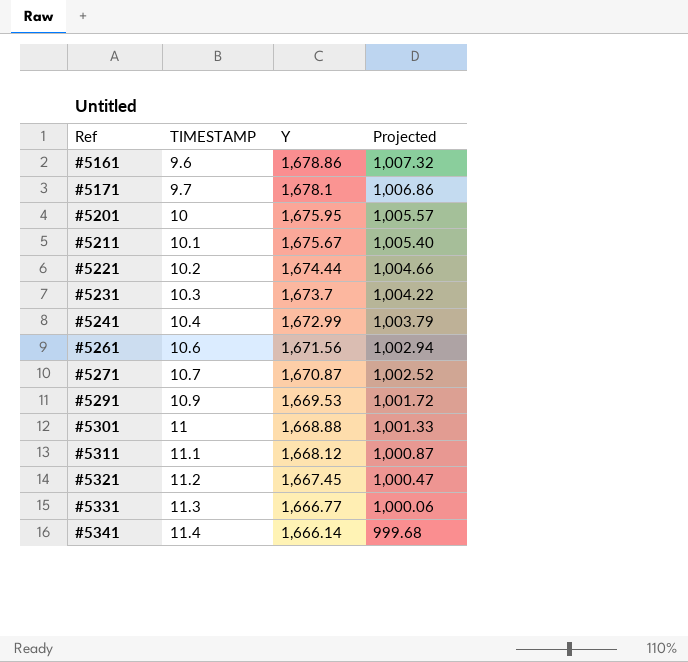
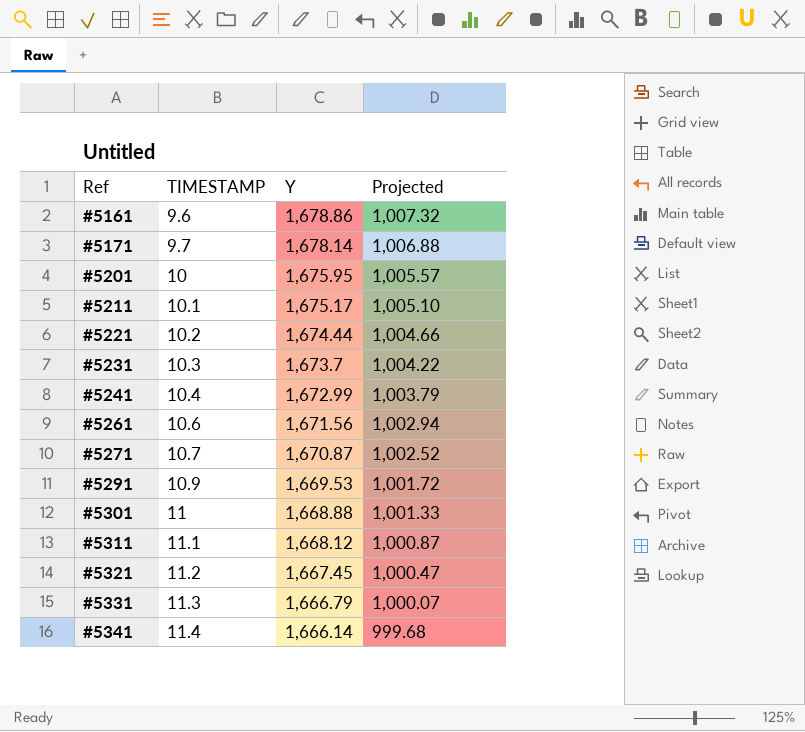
#5171 | Y: 1,678.1 -> 1,678.14
#5171 | Projected: 1,006.86 -> 1,006.88
#5211 | Y: 1,675.67 -> 1,675.17
#5211 | Projected: 1,005.40 -> 1,005.10
#5331 | Y: 1,666.77 -> 1,666.79
#5331 | Projected: 1,000.06 -> 1,000.07

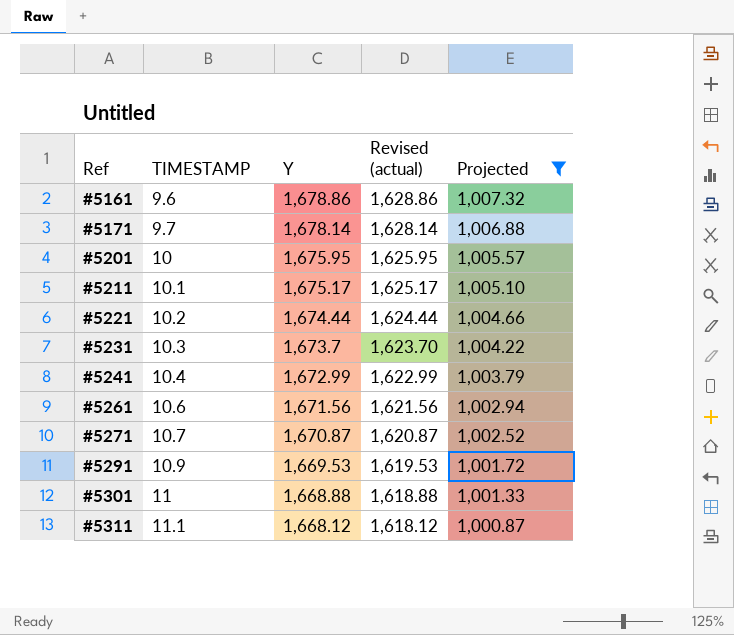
filter: none -> Projected >= 1,000.87
column Revised (actual) | formula: none -> [Y] - 50

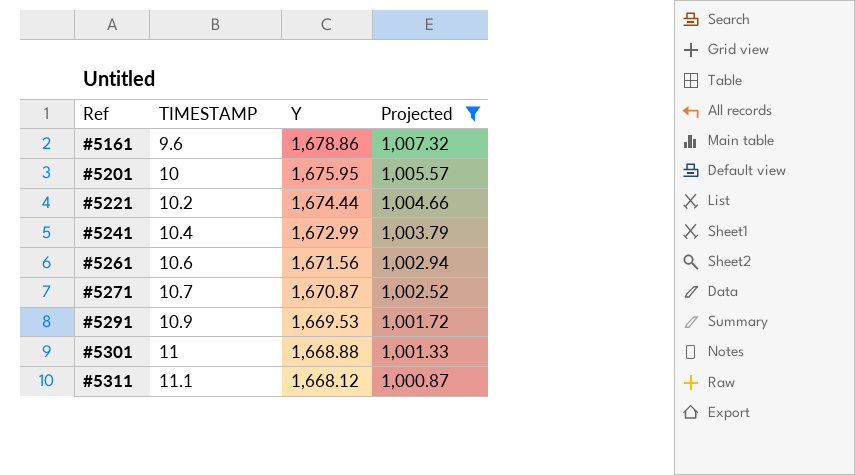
column Revised (actual) | formula: [Y] - 50 -> none
row #5171: 9.7 | 1,678.14 | 1,628.14 | 1,006.88 -> none
row #5211: 10.1 | 1,675.17 | 1,625.17 | 1,005.10 -> none
row #5231: 10.3 | 1,673.7 | 1,623.70 | 1,004.22 -> none

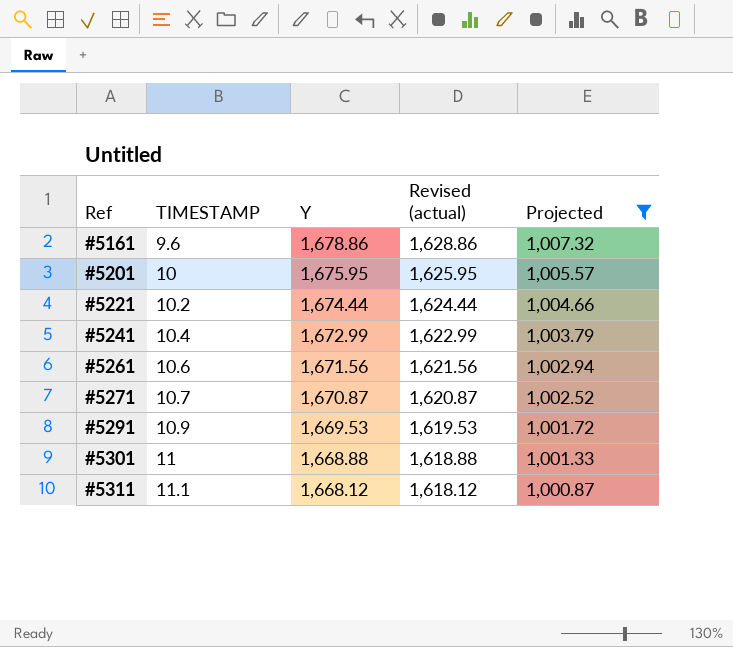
column Revised (actual) | formula: none -> [Y] - 50

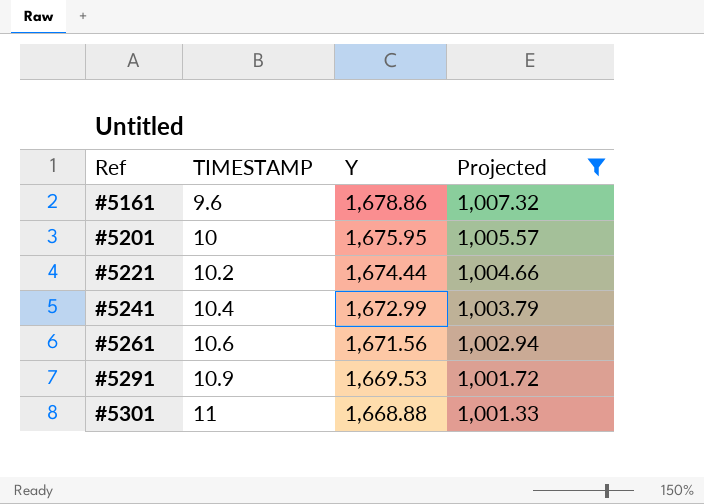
column Revised (actual) | formula: [Y] - 50 -> none
row #5271: 10.7 | 1,670.87 | 1,620.87 | 1,002.52 -> none
row #5311: 11.1 | 1,668.12 | 1,618.12 | 1,000.87 -> none

